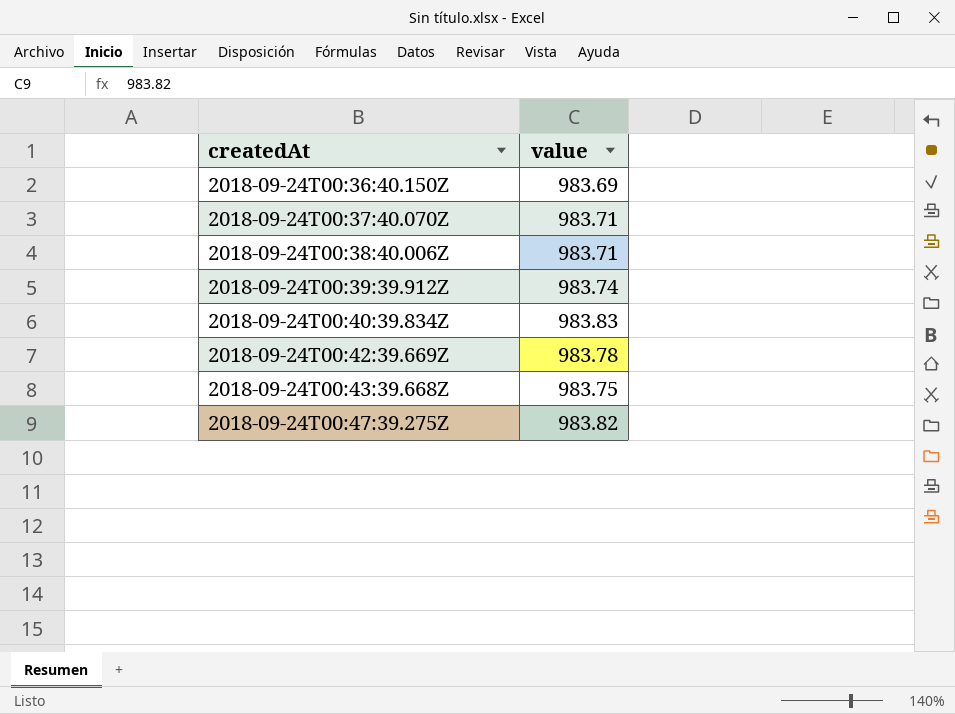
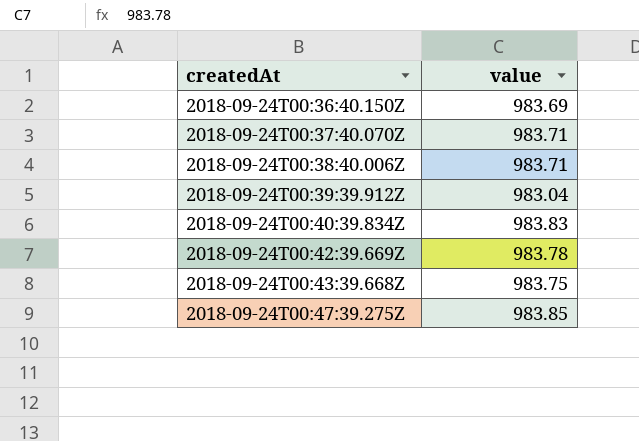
2018-09-24T00:39:39.912Z | value: 983.74 -> 983.04
2018-09-24T00:47:39.275Z | value: 983.82 -> 983.85

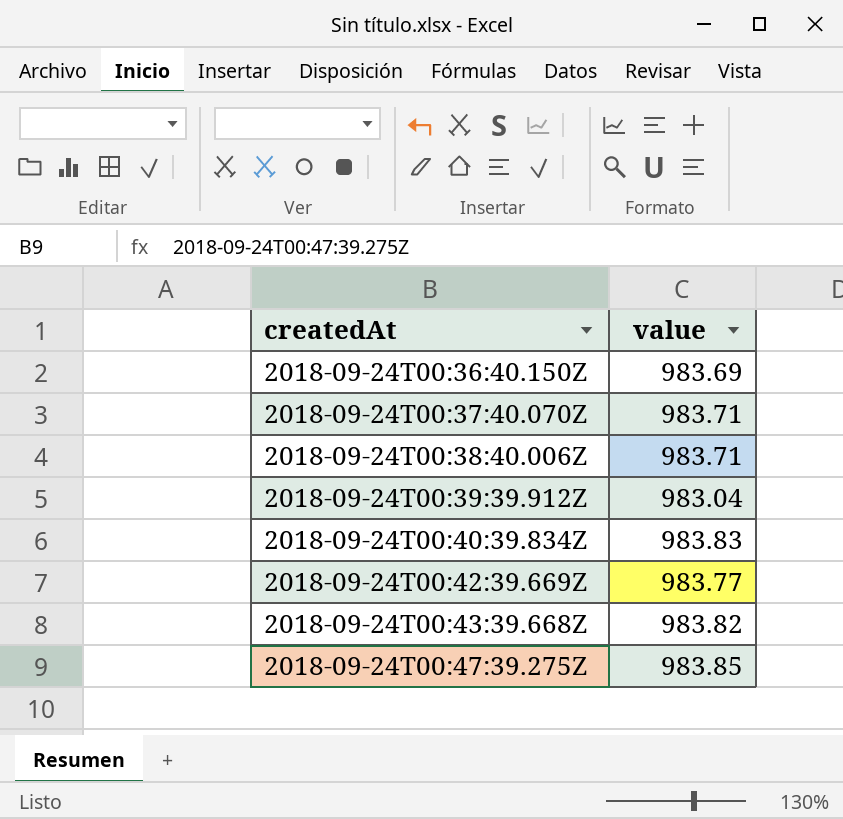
2018-09-24T00:42:39.669Z | value: 983.78 -> 983.77
2018-09-24T00:43:39.668Z | value: 983.75 -> 983.82

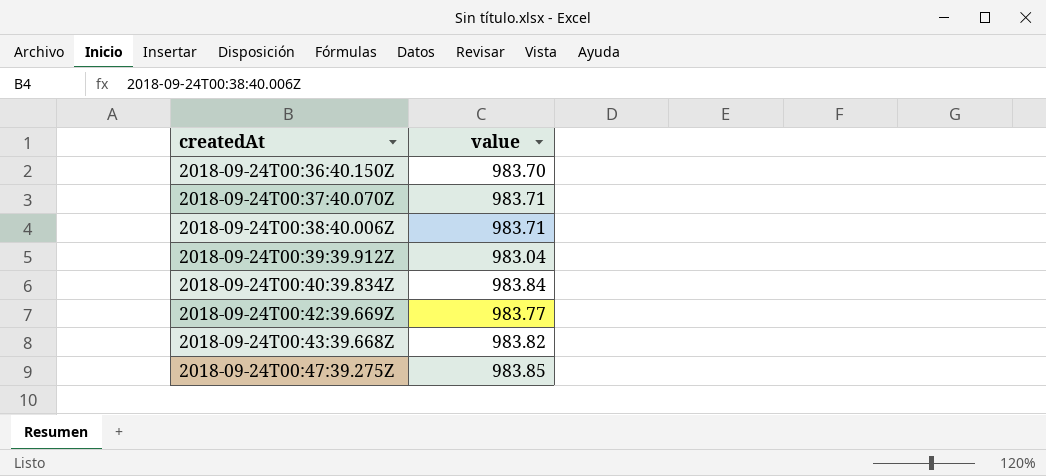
2018-09-24T00:36:40.150Z | value: 983.69 -> 983.70
2018-09-24T00:40:39.834Z | value: 983.83 -> 983.84

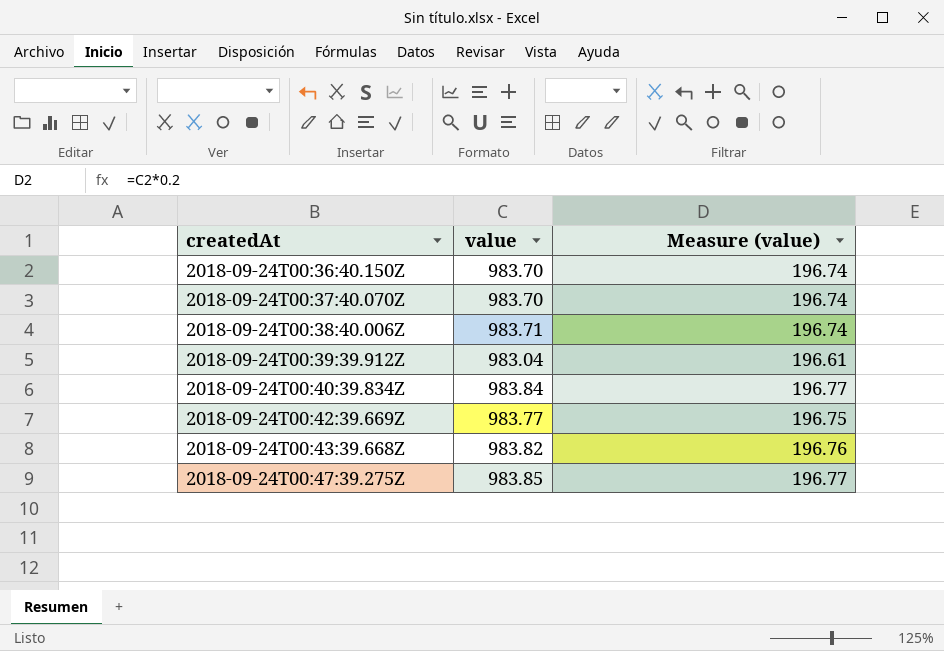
column Measure (value) | formula: none -> [value] * 0.2
2018-09-24T00:37:40.070Z | value: 983.71 -> 983.70

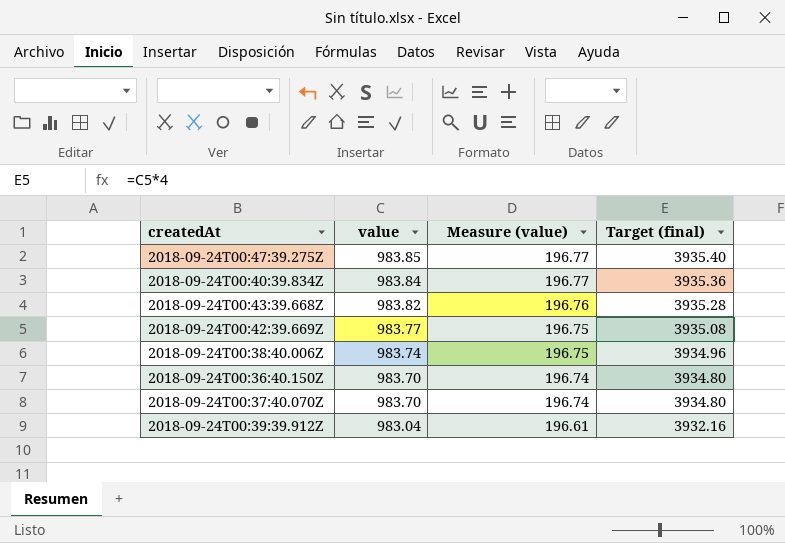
row order: createdAt ascending -> value descending
column Target (final) | formula: none -> [value] * 4
2018-09-24T00:38:40.006Z | value: 983.71 -> 983.74
2018-09-24T00:38:40.006Z | Measure (value): 196.74 -> 196.75

